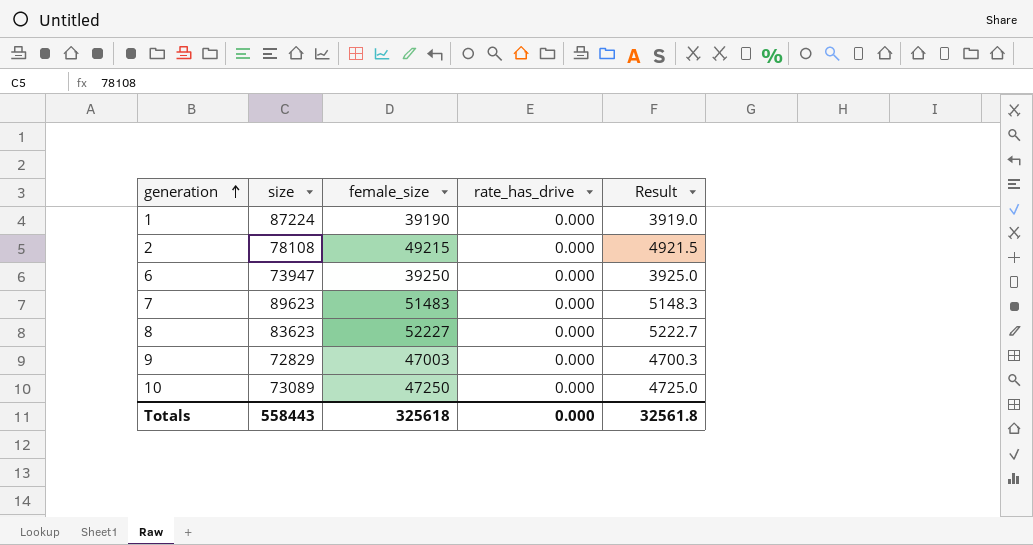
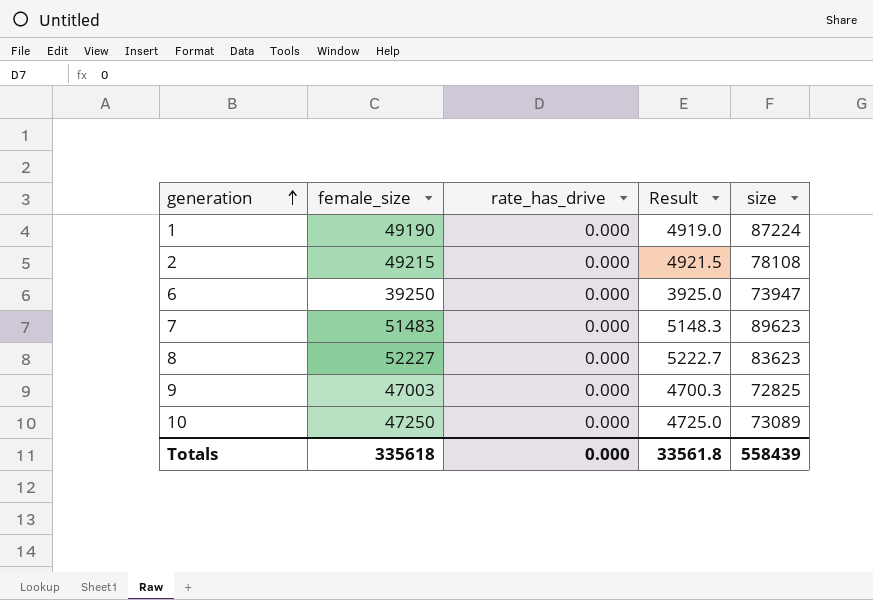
column size | position: 2 -> 5
1 | female_size: 39190 -> 49190
1 | Result: 3919.0 -> 4919.0
9 | size: 72829 -> 72825
Totals | female_size: 325618 -> 335618
Totals | Result: 32561.8 -> 33561.8
Totals | size: 558443 -> 558439

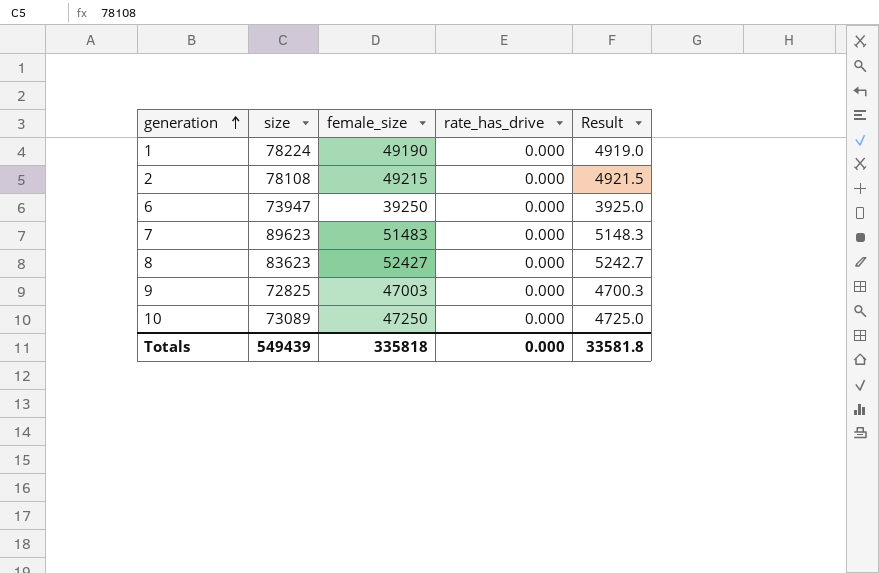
column size | position: 5 -> 2
1 | size: 87224 -> 78224
8 | female_size: 52227 -> 52427
8 | Result: 5222.7 -> 5242.7
Totals | size: 558439 -> 549439
Totals | female_size: 335618 -> 335818
Totals | Result: 33561.8 -> 33581.8

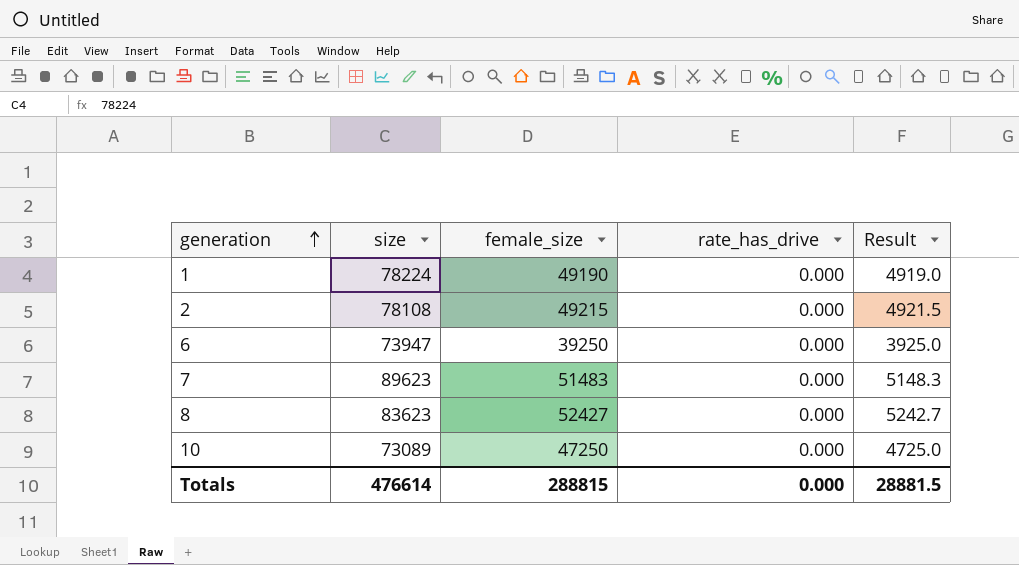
row 9: 72825 | 47003 | 0.000 | 4700.3 -> none
Totals | size: 549439 -> 476614
Totals | female_size: 335818 -> 288815
Totals | Result: 33581.8 -> 28881.5

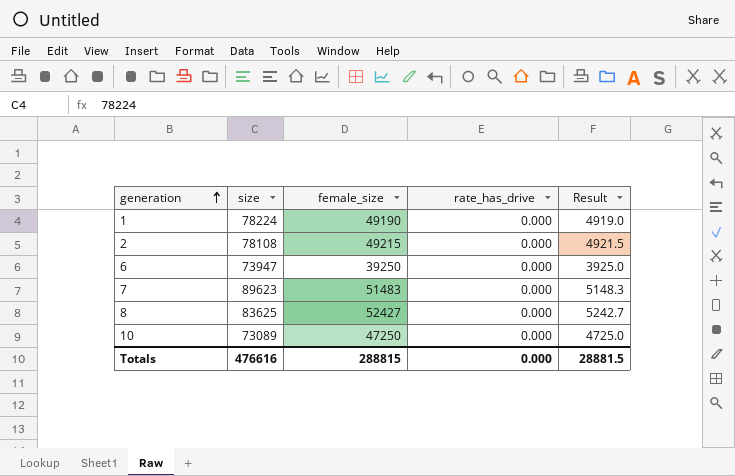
8 | size: 83623 -> 83625
Totals | size: 476614 -> 476616

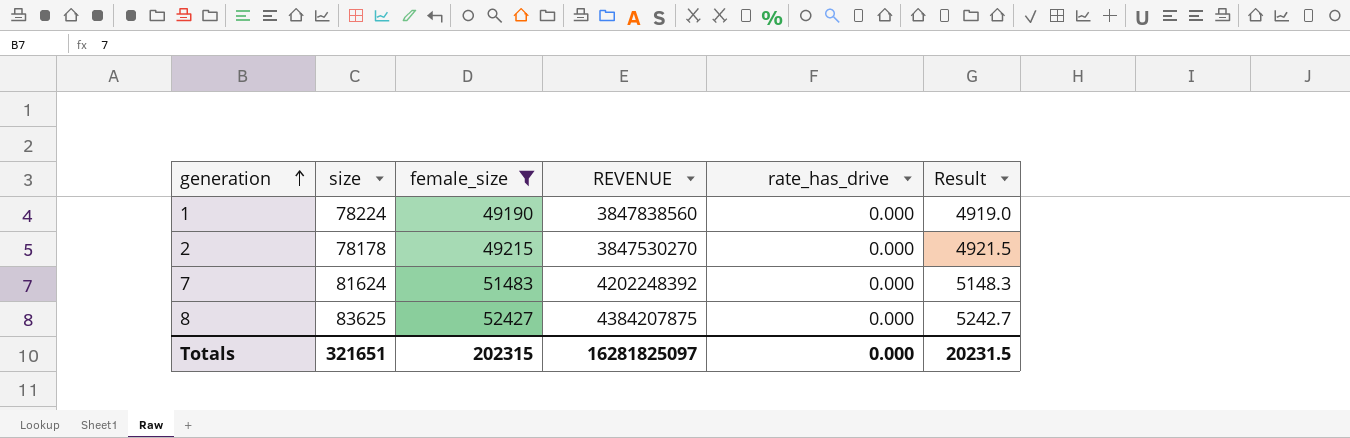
filter: none -> female_size >= 49190
column REVENUE | formula: none -> [size] * [female_size]
2 | size: 78108 -> 78178
7 | size: 89623 -> 81624
Totals | size: 476616 -> 321651
Totals | female_size: 288815 -> 202315
Totals | Result: 28881.5 -> 20231.5

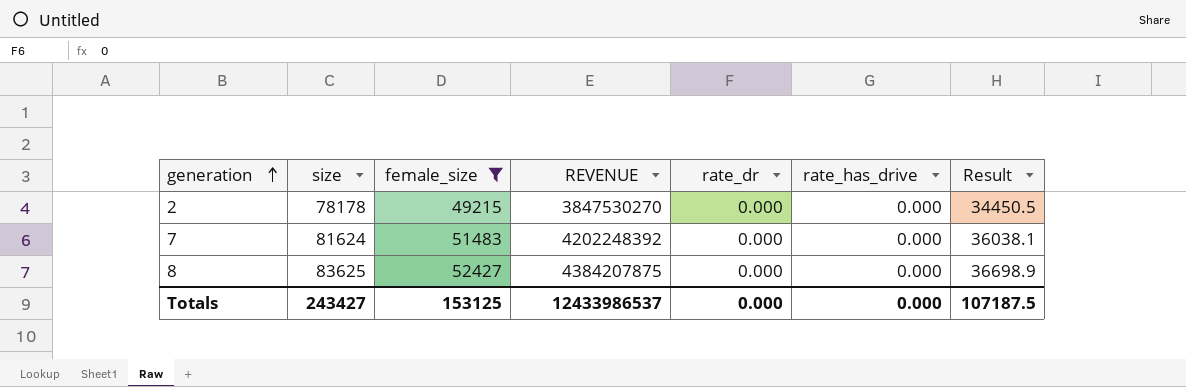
column rate_dr | position: none -> 5
column Result | formula: [female_size] * 0.1 -> [female_size] * 0.7
row 1: 78224 | 49190 | 3847838560 | 0.000 | 4919.0 -> none
Totals | size: 321651 -> 243427
Totals | female_size: 202315 -> 153125
Totals | REVENUE: 16281825097 -> 12433986537
Totals | Result: 20231.5 -> 107187.5

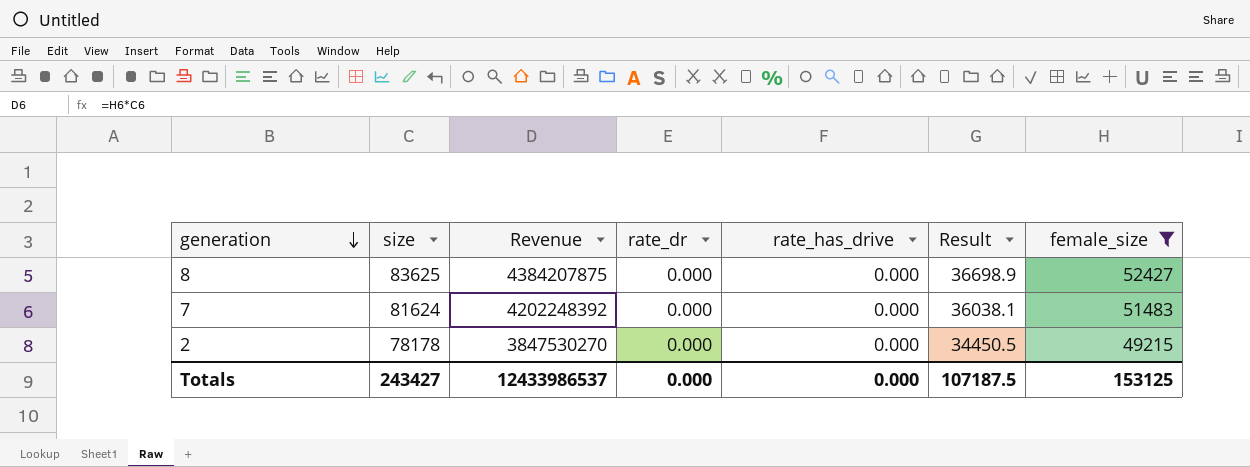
row order: generation ascending -> generation descending
column name: REVENUE -> Revenue
column female_size | position: 3 -> 7

